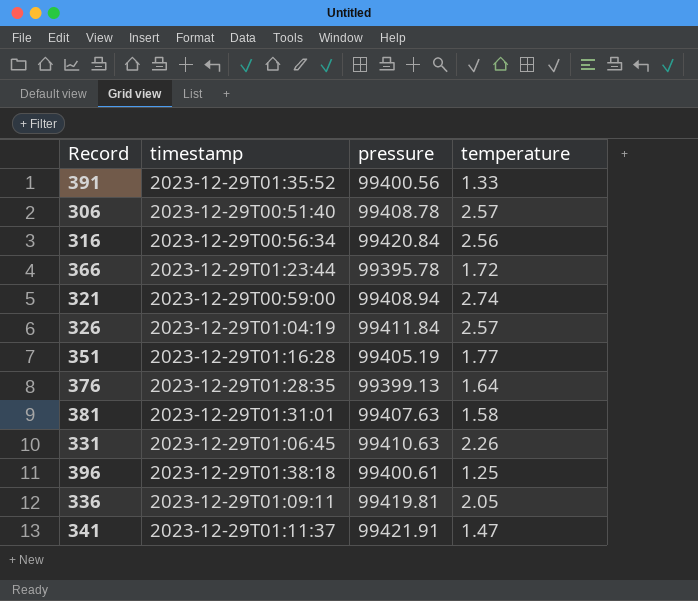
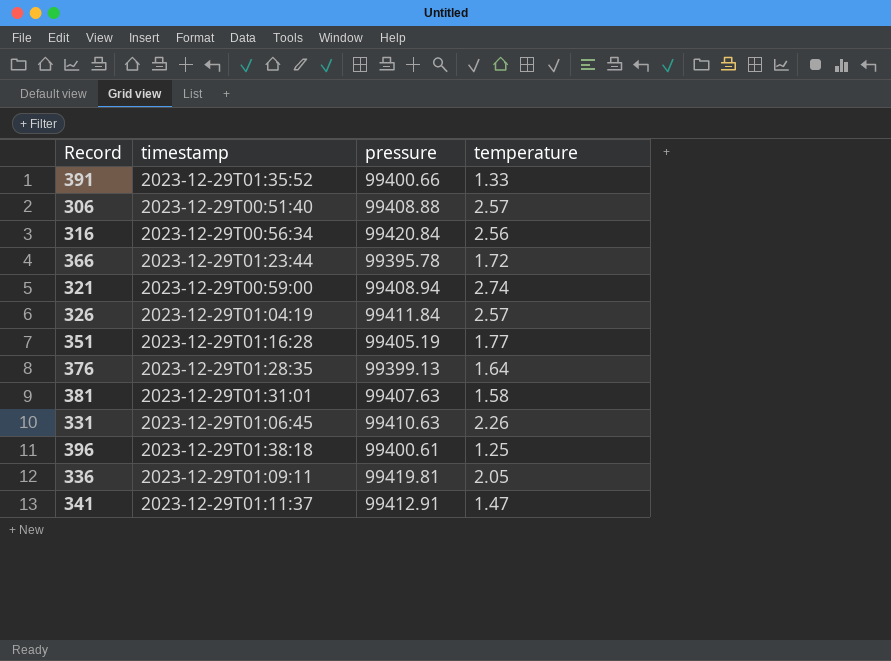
391 | pressure: 99400.56 -> 99400.66
306 | pressure: 99408.78 -> 99408.88
341 | pressure: 99421.91 -> 99412.91

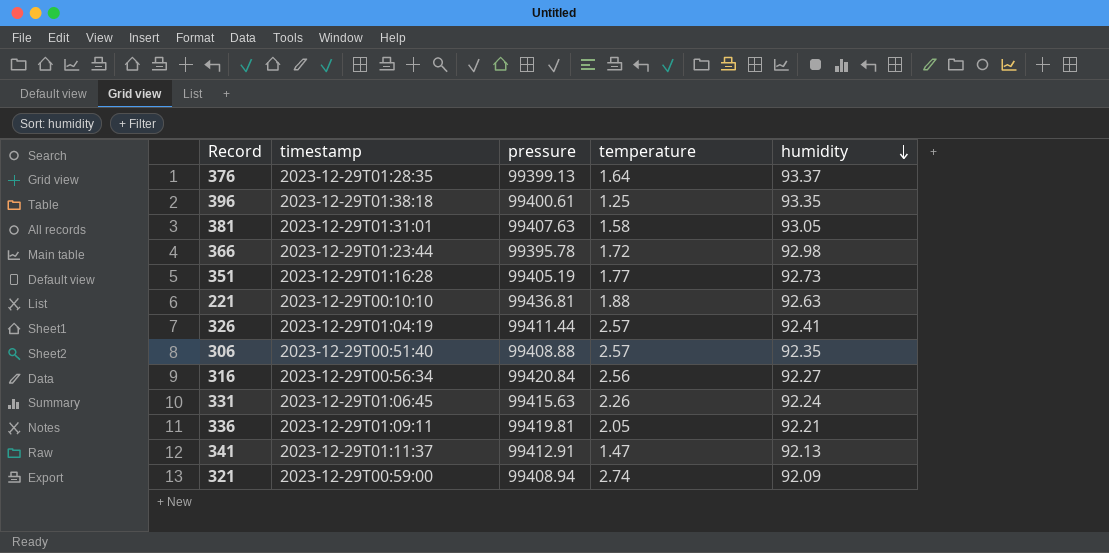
row order: none -> humidity descending
column humidity | position: none -> 5
row 391: 2023-12-29T01:35:52 | 99400.66 | 1.33 -> none
row 221: none -> 2023-12-29T00:10:10 | 99436.81 | 1.88 | 92.63
326 | pressure: 99411.84 -> 99411.44
331 | pressure: 99410.63 -> 99415.63

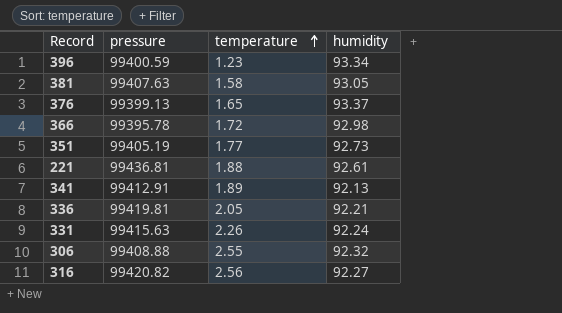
row order: humidity descending -> temperature ascending
column timestamp | position: 2 -> none
row 326: 2023-12-29T01:04:19 | 99411.44 | 2.57 | 92.41 -> none
row 321: 2023-12-29T00:59:00 | 99408.94 | 2.74 | 92.09 -> none
396 | pressure: 99400.61 -> 99400.59
396 | temperature: 1.25 -> 1.23
396 | humidity: 93.35 -> 93.34
376 | temperature: 1.64 -> 1.65
221 | humidity: 92.63 -> 92.61
341 | temperature: 1.47 -> 1.89
306 | temperature: 2.57 -> 2.55
306 | humidity: 92.35 -> 92.32
316 | pressure: 99420.84 -> 99420.82

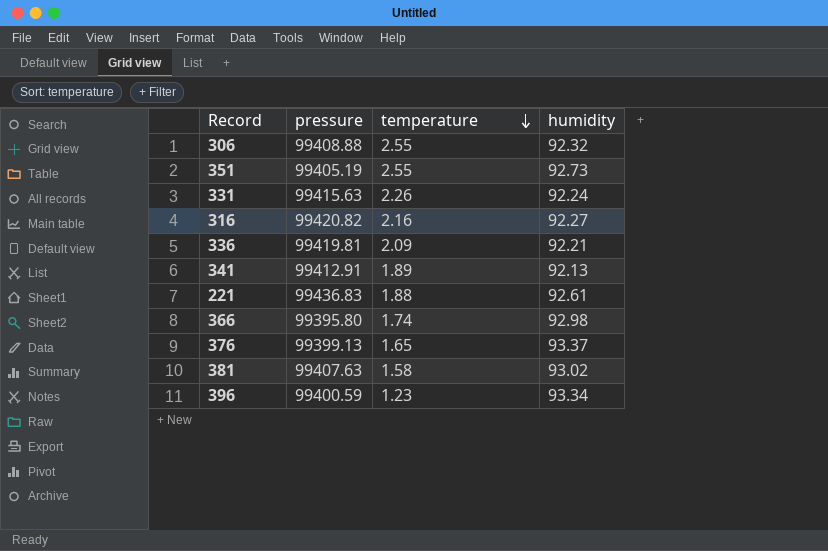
row order: temperature ascending -> temperature descending
351 | temperature: 1.77 -> 2.55
316 | temperature: 2.56 -> 2.16
336 | temperature: 2.05 -> 2.09
221 | pressure: 99436.81 -> 99436.83
366 | pressure: 99395.78 -> 99395.80
366 | temperature: 1.72 -> 1.74
381 | humidity: 93.05 -> 93.02

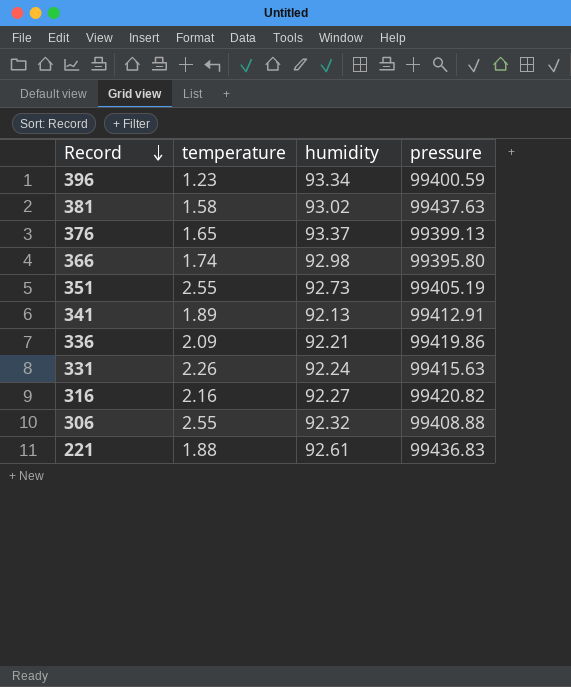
row order: temperature descending -> Record descending
column pressure | position: 2 -> 4
381 | pressure: 99407.63 -> 99437.63
336 | pressure: 99419.81 -> 99419.86

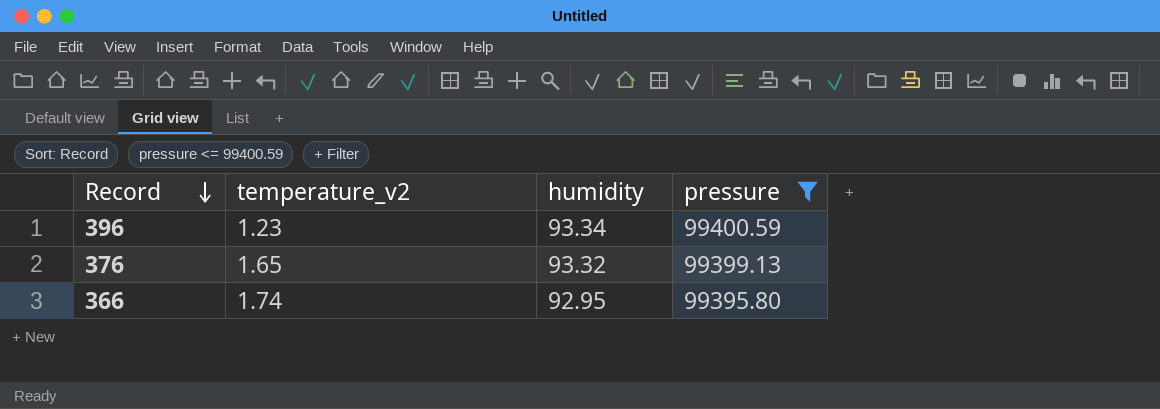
filter: none -> pressure <= 99400.59
column name: temperature -> temperature_v2
376 | humidity: 93.37 -> 93.32
366 | humidity: 92.98 -> 92.95

